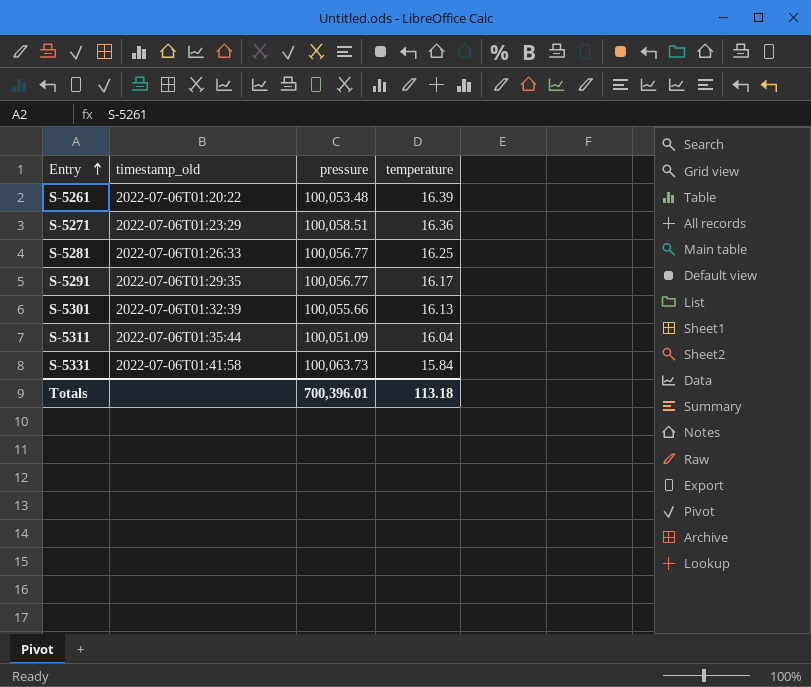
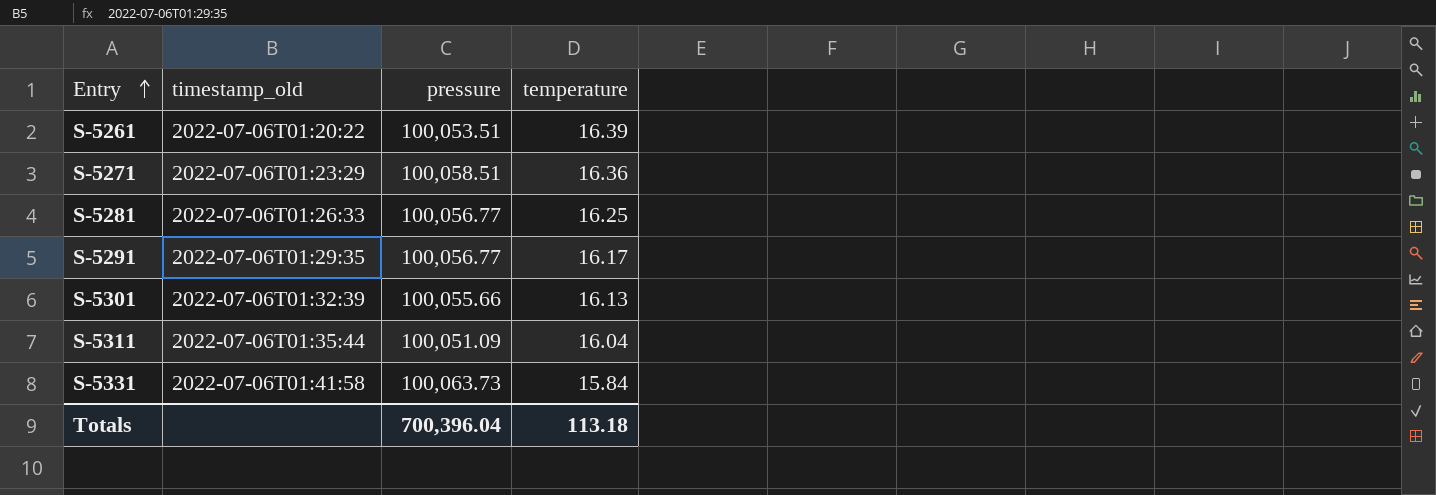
S-5261 | pressure: 100,053.48 -> 100,053.51
Totals | pressure: 700,396.01 -> 700,396.04

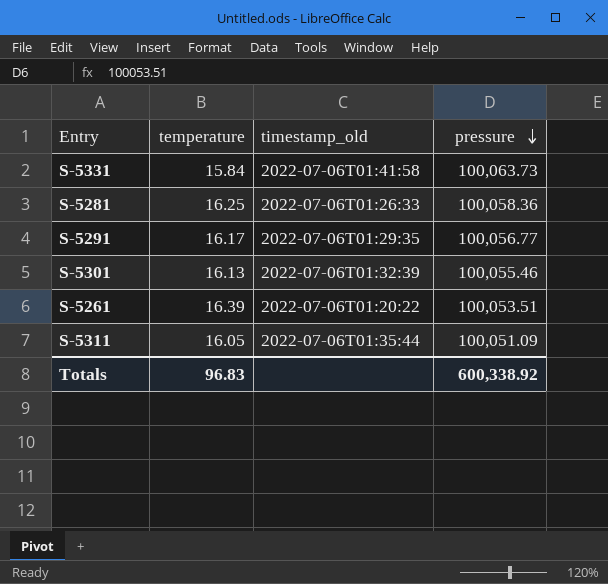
row order: Entry ascending -> pressure descending
column temperature | position: 4 -> 2
row S-5271: 2022-07-06T01:23:29 | 100,058.51 | 16.36 -> none
S-5281 | pressure: 100,056.77 -> 100,058.36
S-5301 | pressure: 100,055.66 -> 100,055.46
S-5311 | temperature: 16.04 -> 16.05
Totals | temperature: 113.18 -> 96.83
Totals | pressure: 700,396.04 -> 600,338.92

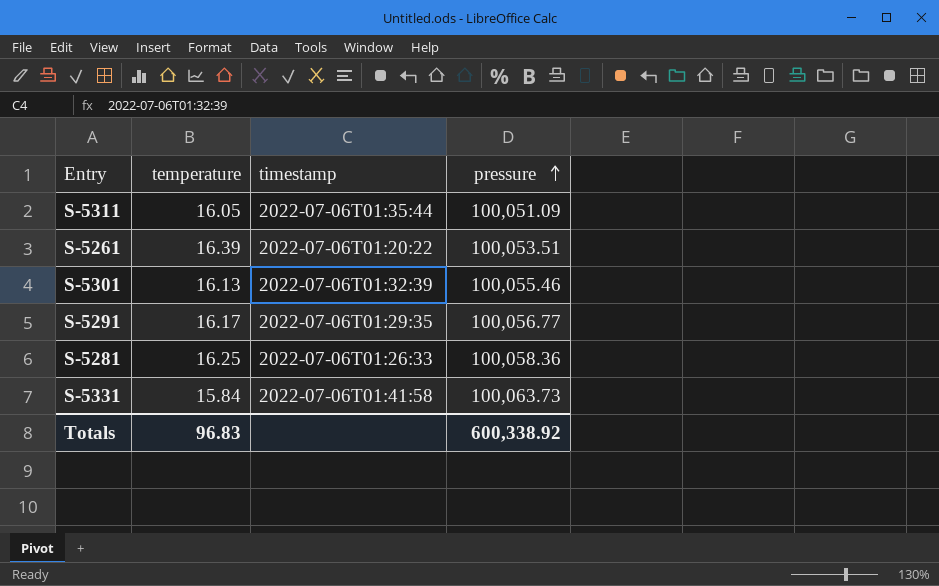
row order: pressure descending -> pressure ascending
column name: timestamp_old -> timestamp

